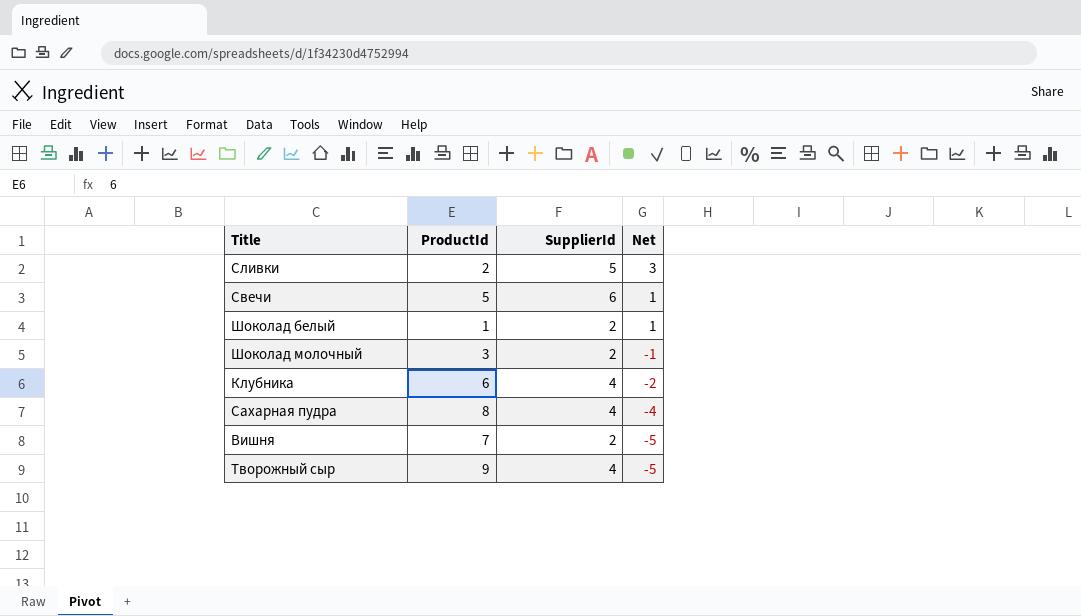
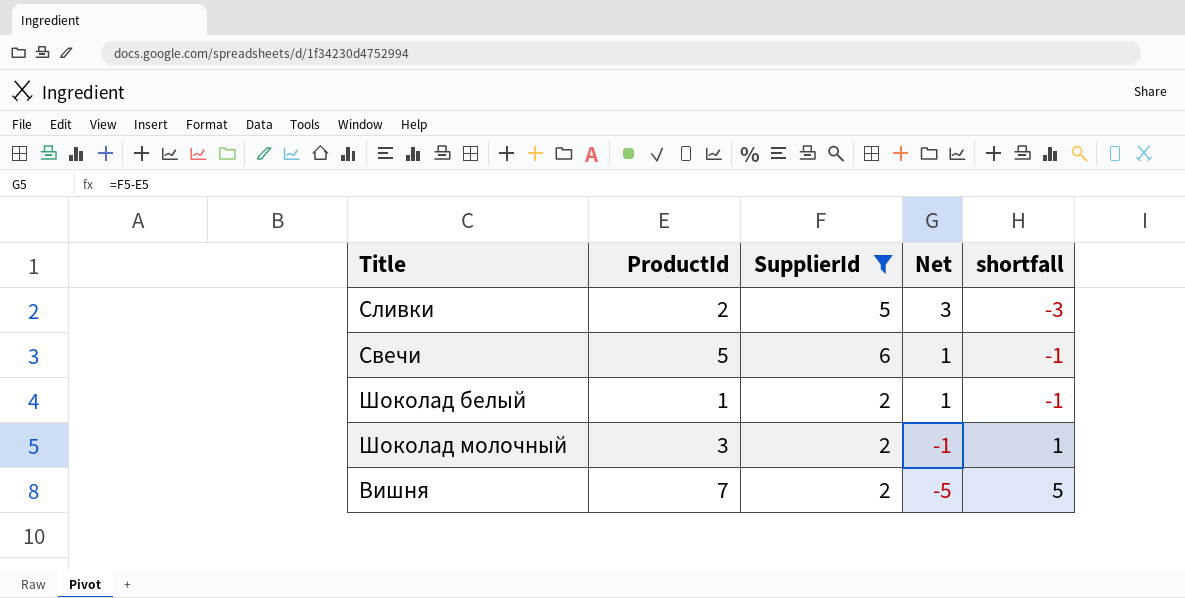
filter: none -> SupplierId != 4
column shortfall | formula: none -> [ProductId] - [SupplierId]

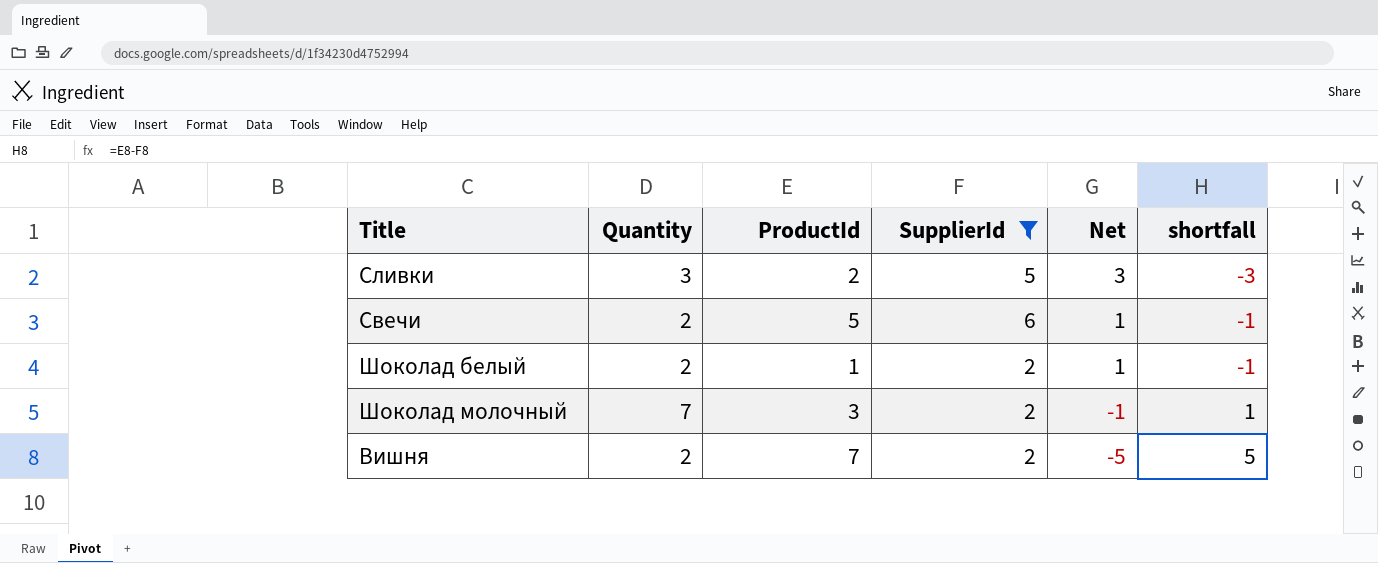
column Quantity | position: none -> 2

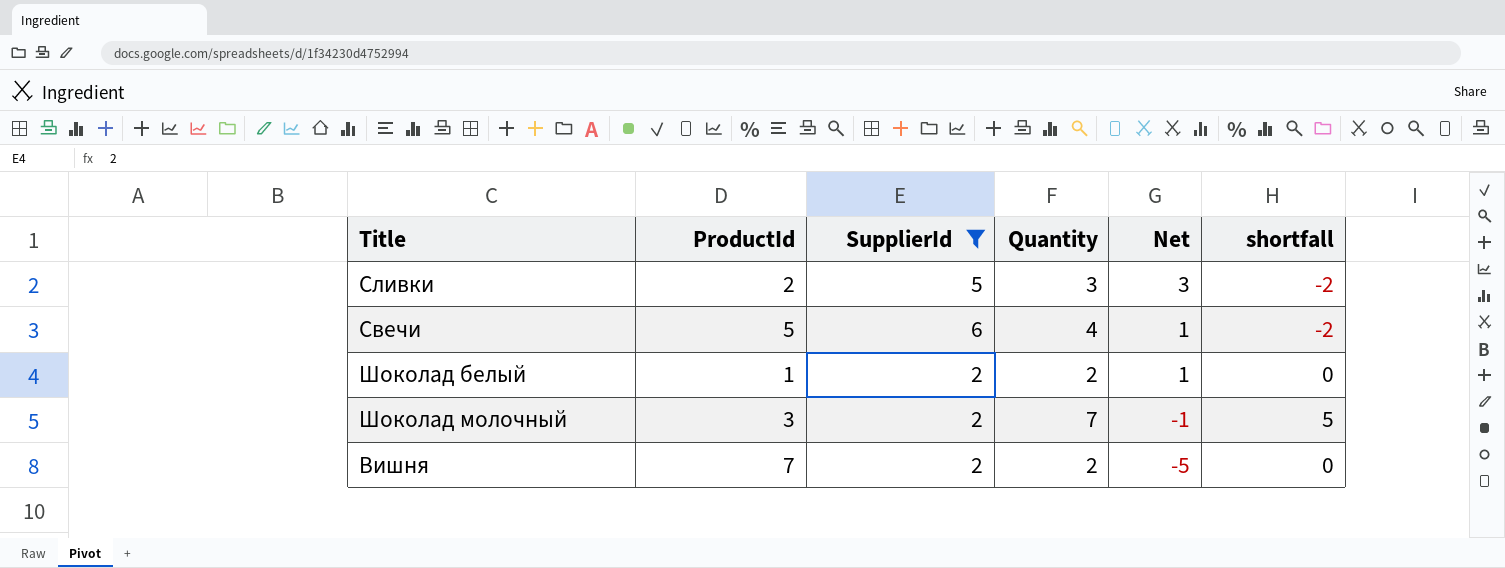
column Quantity | position: 2 -> 4
column shortfall | formula: [ProductId] - [SupplierId] -> [Quantity] - [SupplierId]
Свечи | Quantity: 2 -> 4

